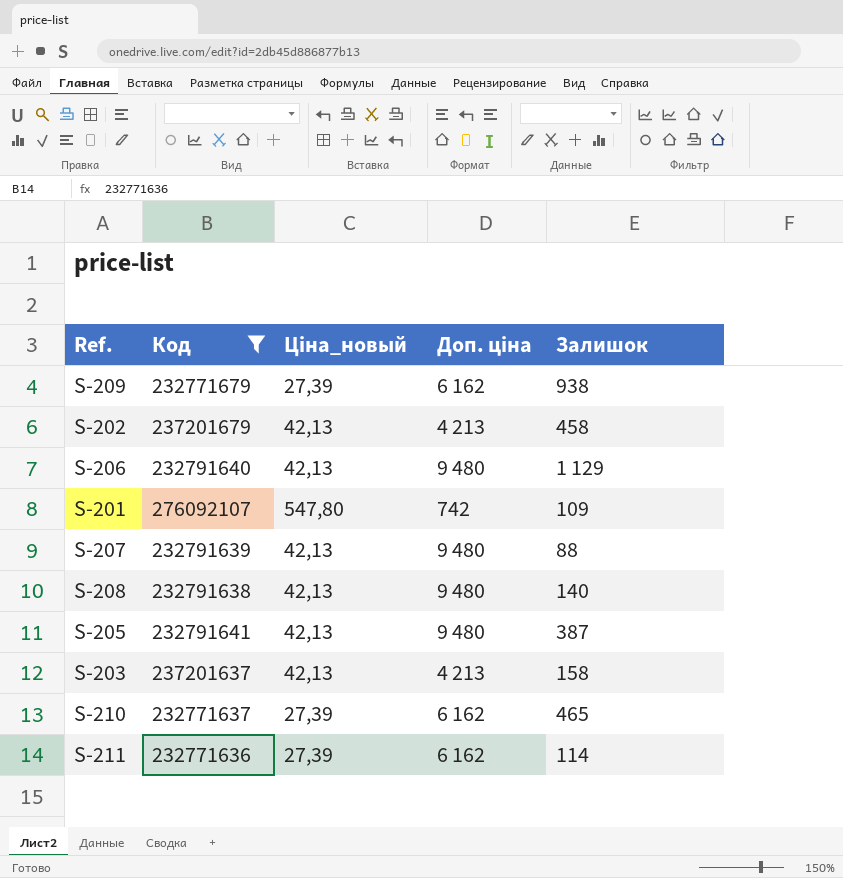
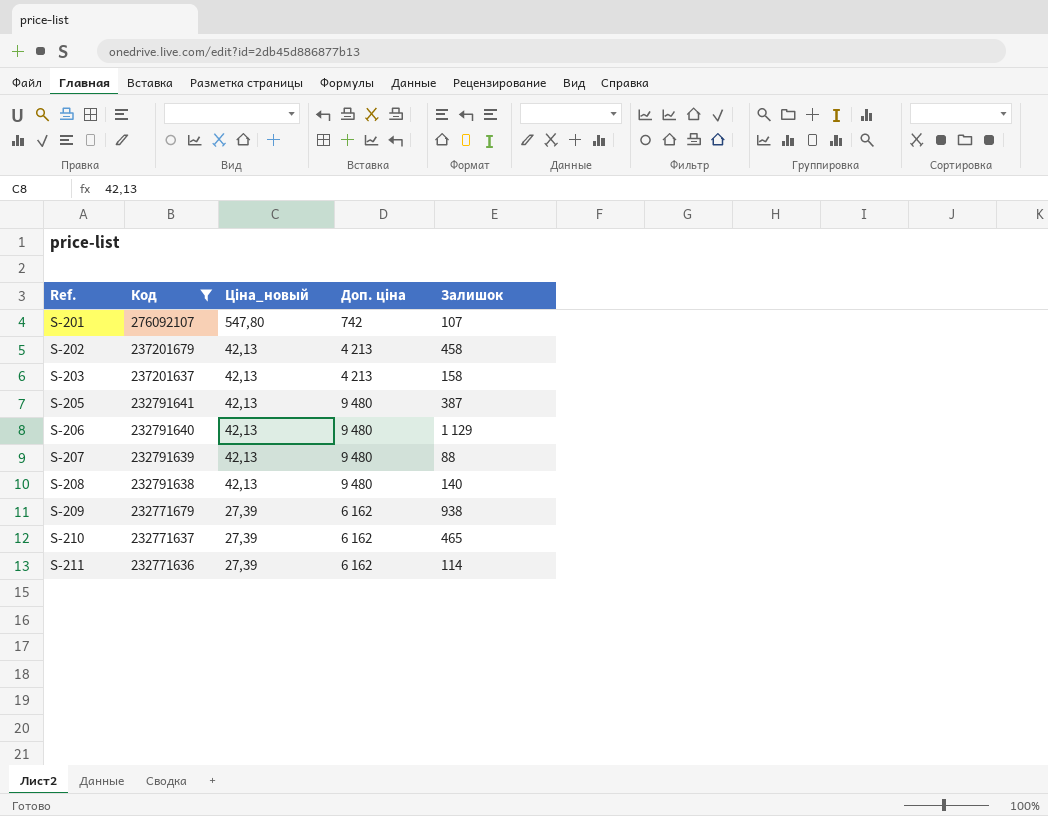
row order: none -> Ref. ascending
S-201 | Залишок: 109 -> 107

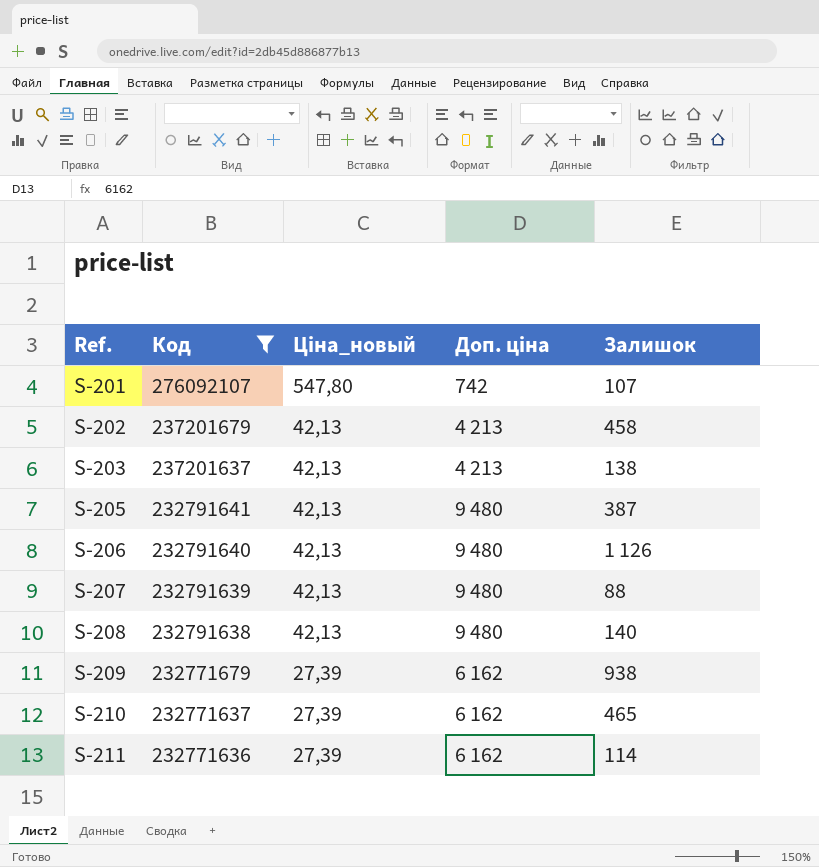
S-203 | Залишок: 158 -> 138
S-206 | Залишок: 1 129 -> 1 126

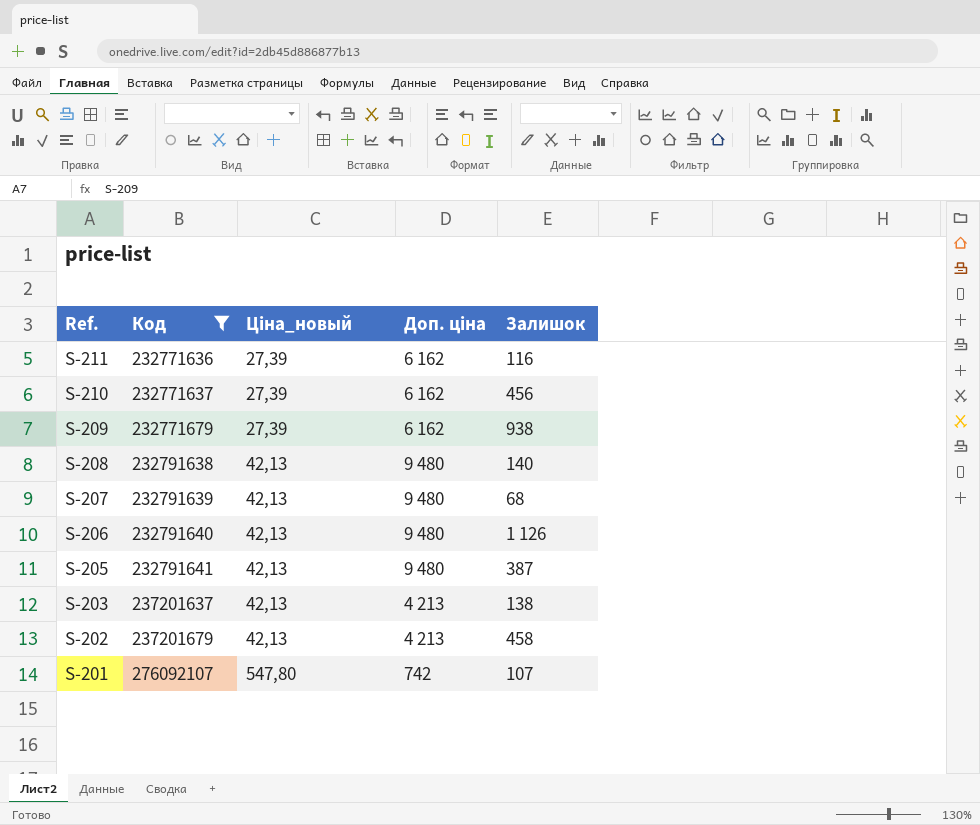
row order: Ref. ascending -> Ref. descending
S-211 | Залишок: 114 -> 116
S-210 | Залишок: 465 -> 456
S-207 | Залишок: 88 -> 68

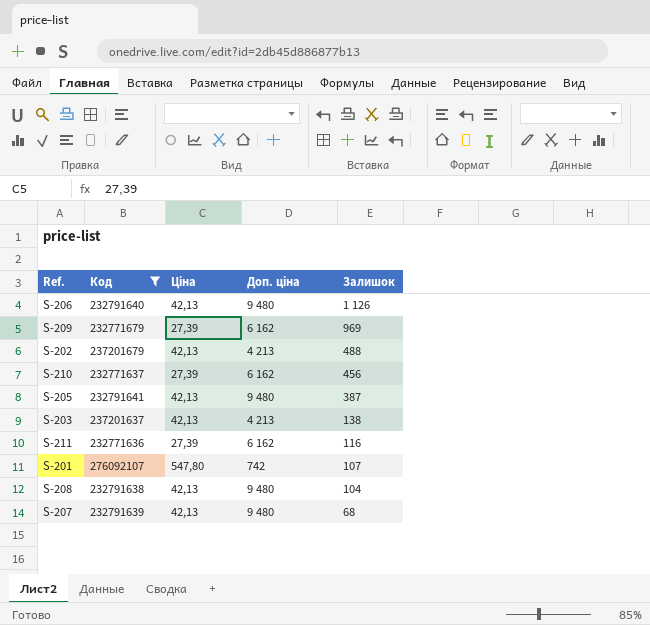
row order: Ref. descending -> Залишок descending
column name: Ціна_новый -> Ціна
S-209 | Залишок: 938 -> 969
S-202 | Залишок: 458 -> 488
S-208 | Залишок: 140 -> 104

